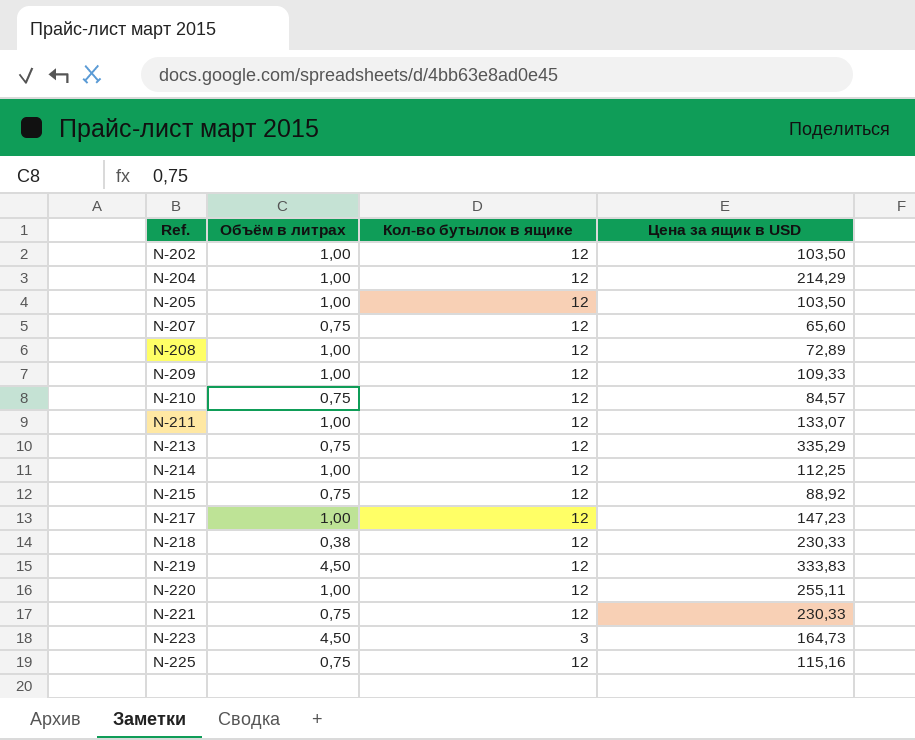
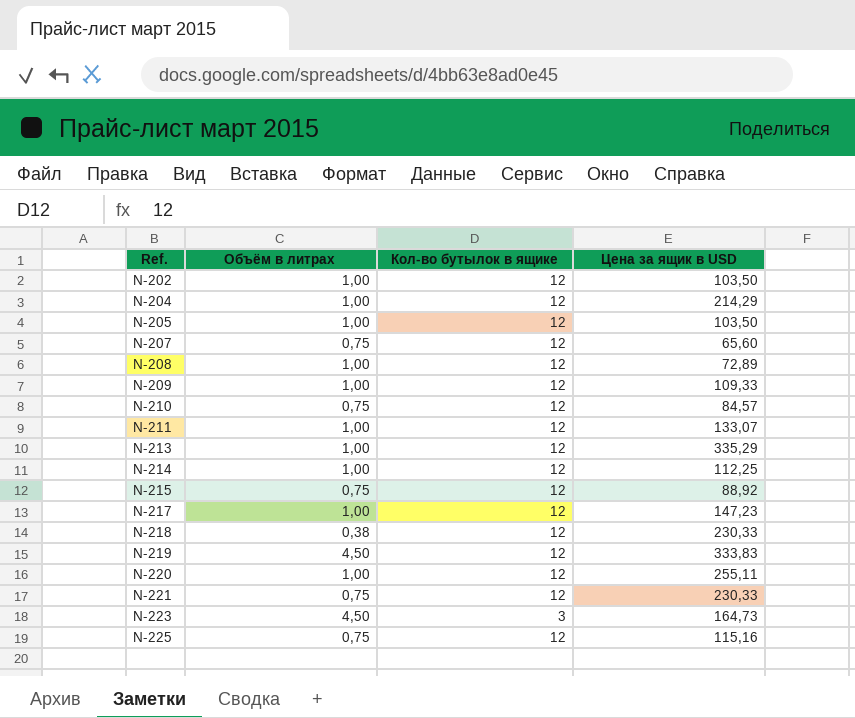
N-213 | Объём в литрах: 0,75 -> 1,00

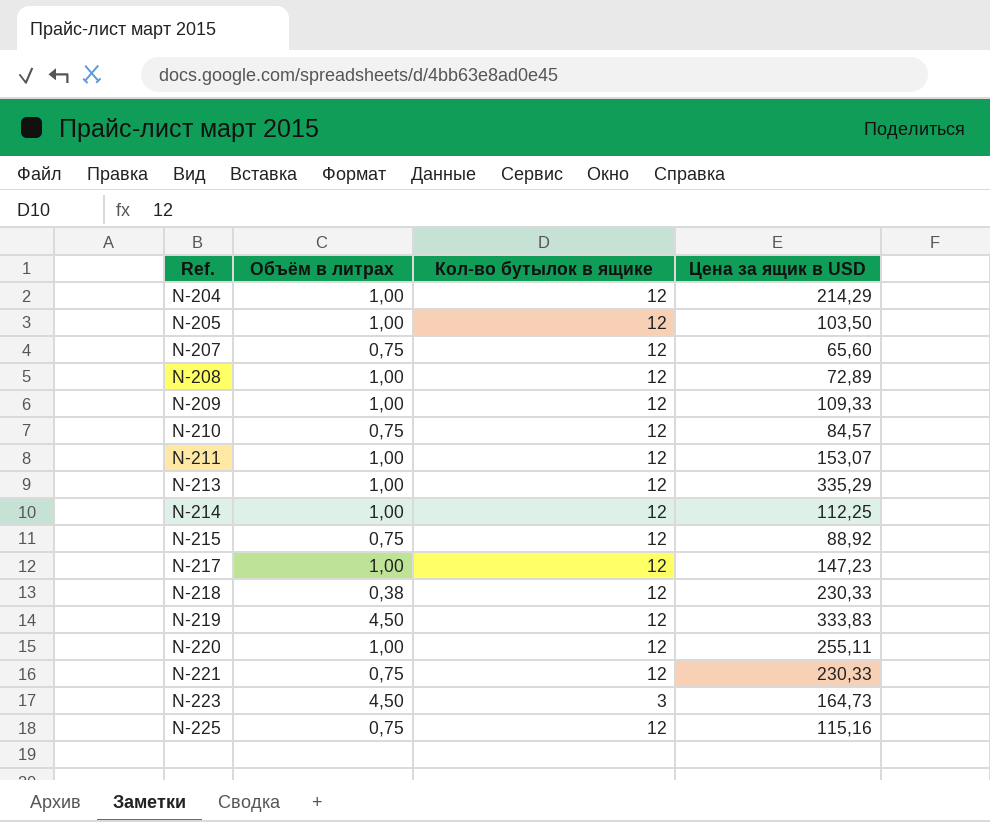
row N-202: 1,00 | 12 | 103,50 -> none
N-211 | Цена за ящик в USD: 133,07 -> 153,07

